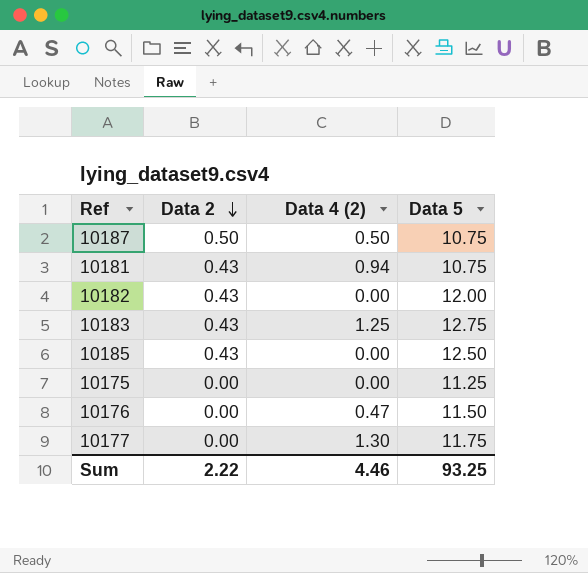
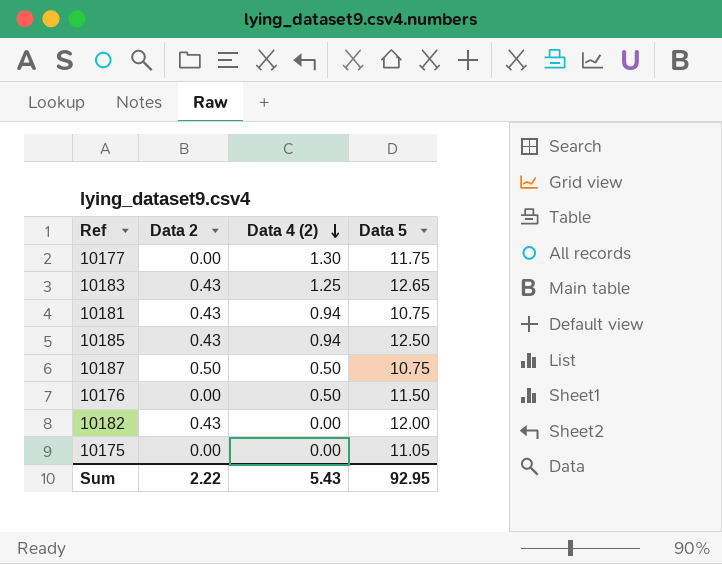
row order: Data 2 descending -> Data 4 (2) descending
10183 | Data 5: 12.75 -> 12.65
10185 | Data 4 (2): 0.00 -> 0.94
10176 | Data 4 (2): 0.47 -> 0.50
10175 | Data 5: 11.25 -> 11.05
Sum | Data 4 (2): 4.46 -> 5.43
Sum | Data 5: 93.25 -> 92.95

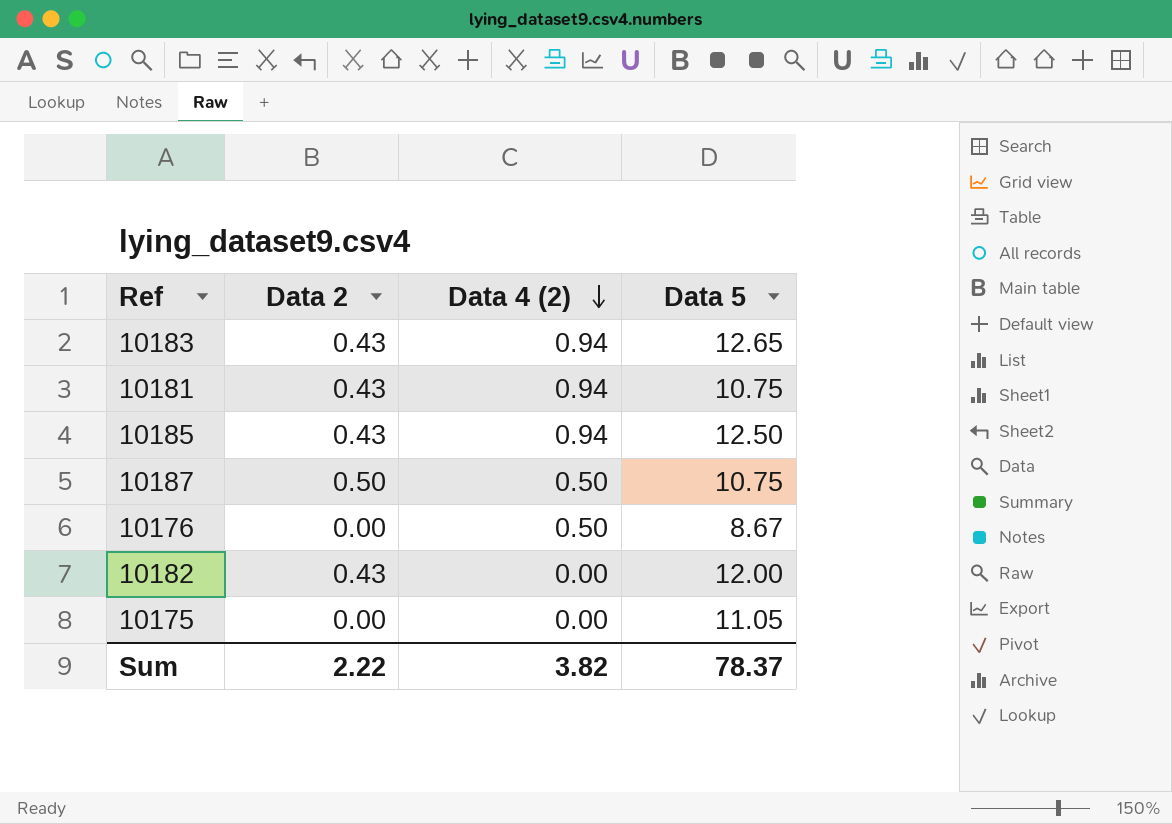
row 10177: 0.00 | 1.30 | 11.75 -> none
10183 | Data 4 (2): 1.25 -> 0.94
10176 | Data 5: 11.50 -> 8.67
Sum | Data 4 (2): 5.43 -> 3.82
Sum | Data 5: 92.95 -> 78.37

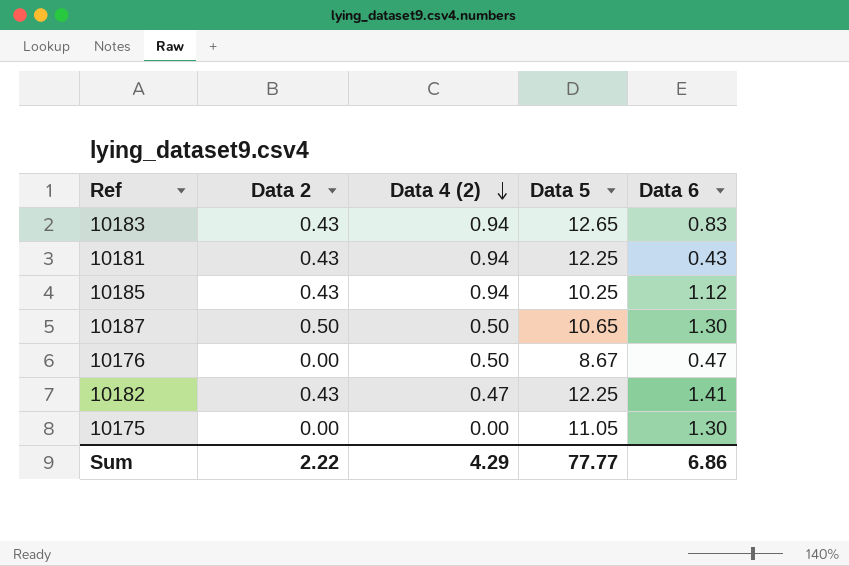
column Data 6 | position: none -> 5
10181 | Data 5: 10.75 -> 12.25
10185 | Data 5: 12.50 -> 10.25
10187 | Data 5: 10.75 -> 10.65
10182 | Data 4 (2): 0.00 -> 0.47
10182 | Data 5: 12.00 -> 12.25
Sum | Data 4 (2): 3.82 -> 4.29
Sum | Data 5: 78.37 -> 77.77

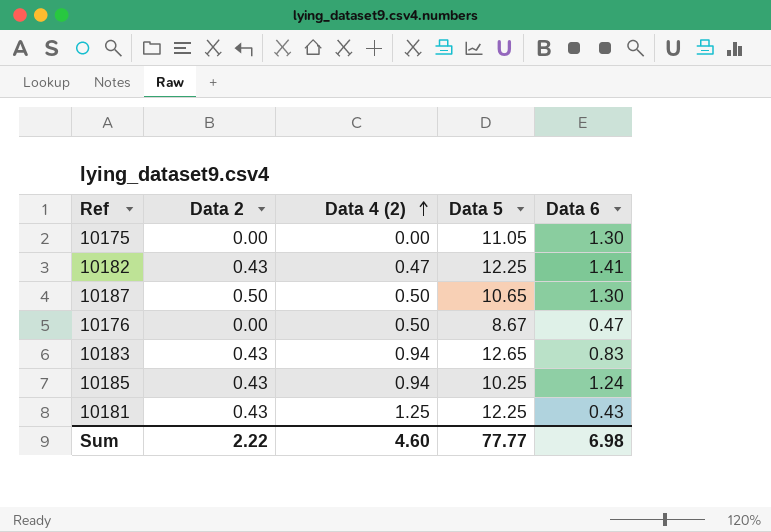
row order: Data 4 (2) descending -> Data 4 (2) ascending
10185 | Data 6: 1.12 -> 1.24
10181 | Data 4 (2): 0.94 -> 1.25
Sum | Data 4 (2): 4.29 -> 4.60
Sum | Data 6: 6.86 -> 6.98

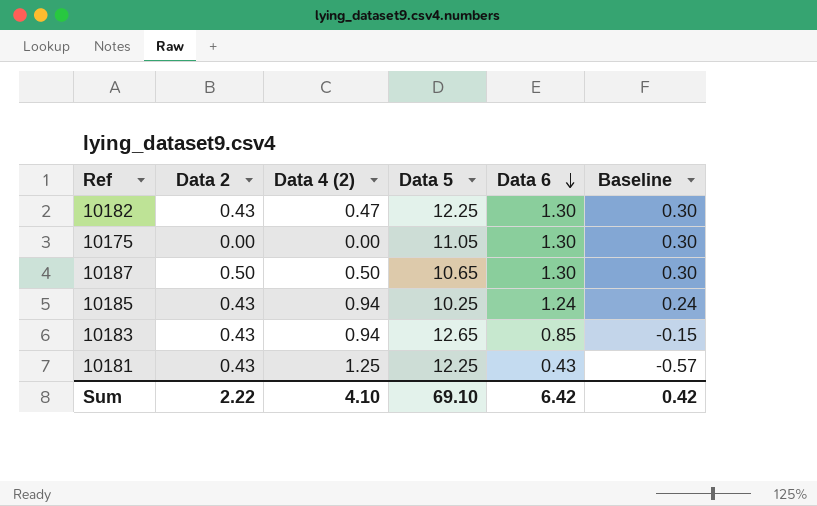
row order: Data 4 (2) ascending -> Data 6 descending
column Baseline | formula: none -> [Data 6] - 1
row 10176: 0.00 | 0.50 | 8.67 | 0.47 -> none
10182 | Data 6: 1.41 -> 1.30
10183 | Data 6: 0.83 -> 0.85
Sum | Data 4 (2): 4.60 -> 4.10
Sum | Data 5: 77.77 -> 69.10
Sum | Data 6: 6.98 -> 6.42

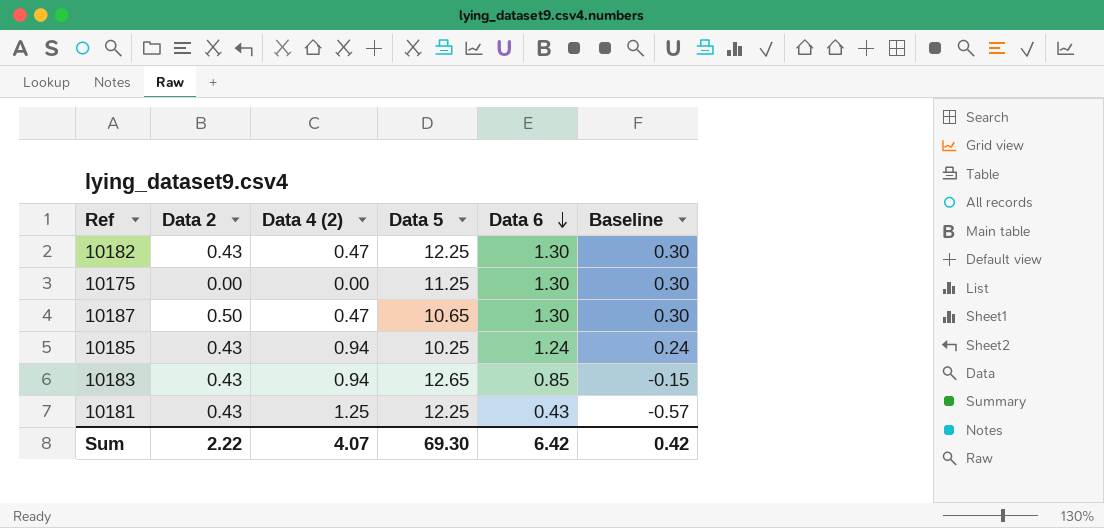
10175 | Data 5: 11.05 -> 11.25
10187 | Data 4 (2): 0.50 -> 0.47
Sum | Data 4 (2): 4.10 -> 4.07
Sum | Data 5: 69.10 -> 69.30

